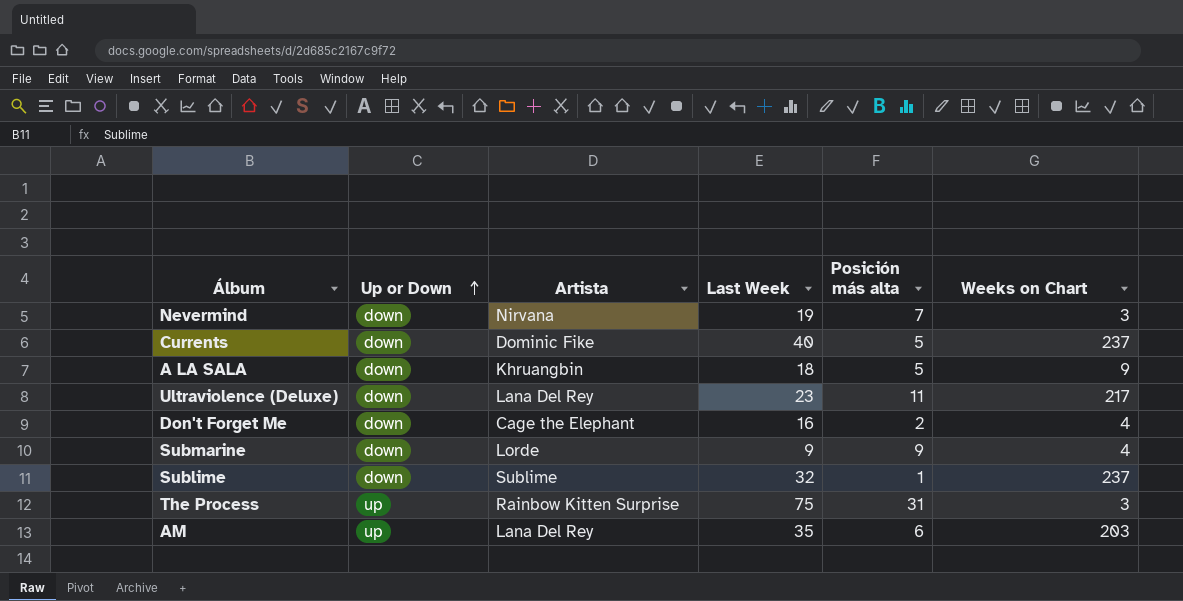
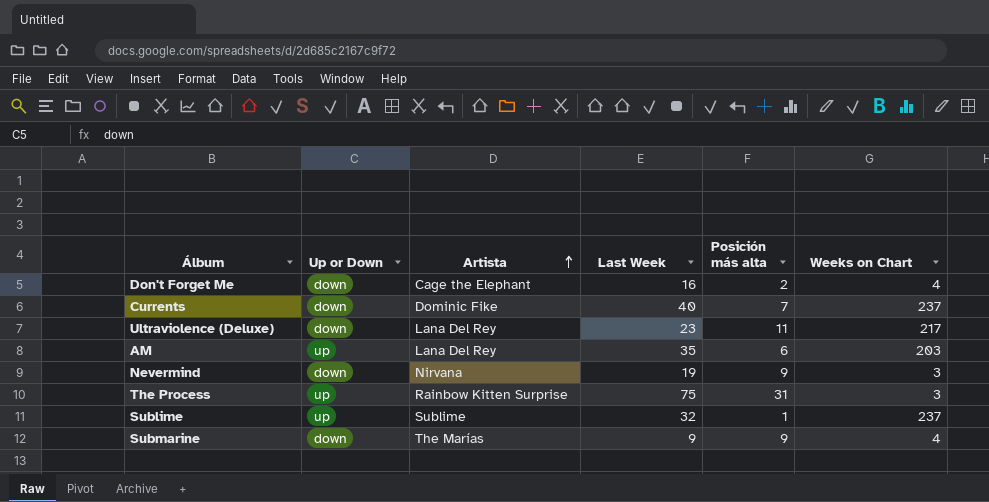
row order: Up or Down ascending -> Artista ascending
row A LA SALA: down | Khruangbin | 18 | 5 | 9 -> none
Currents | Posición más alta: 5 -> 7
Nevermind | Posición más alta: 7 -> 9
Sublime | Up or Down: down -> up
Submarine | Artista: Lorde -> The Marías

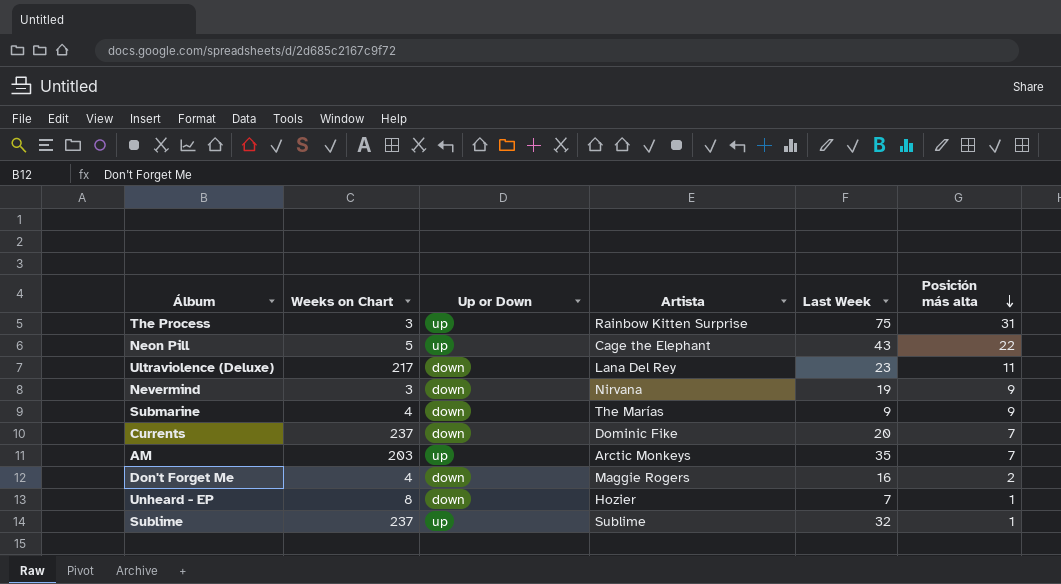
row order: Artista ascending -> Posición más alta descending
column Weeks on Chart | position: 6 -> 2
row Neon Pill: none -> 5 | up | Cage the Elephant | 43 | 22
Currents | Last Week: 40 -> 20
AM | Artista: Lana Del Rey -> Arctic Monkeys
AM | Posición más alta: 6 -> 7
Don't Forget Me | Artista: Cage the Elephant -> Maggie Rogers
row Unheard - EP: none -> 8 | down | Hozier | 7 | 1

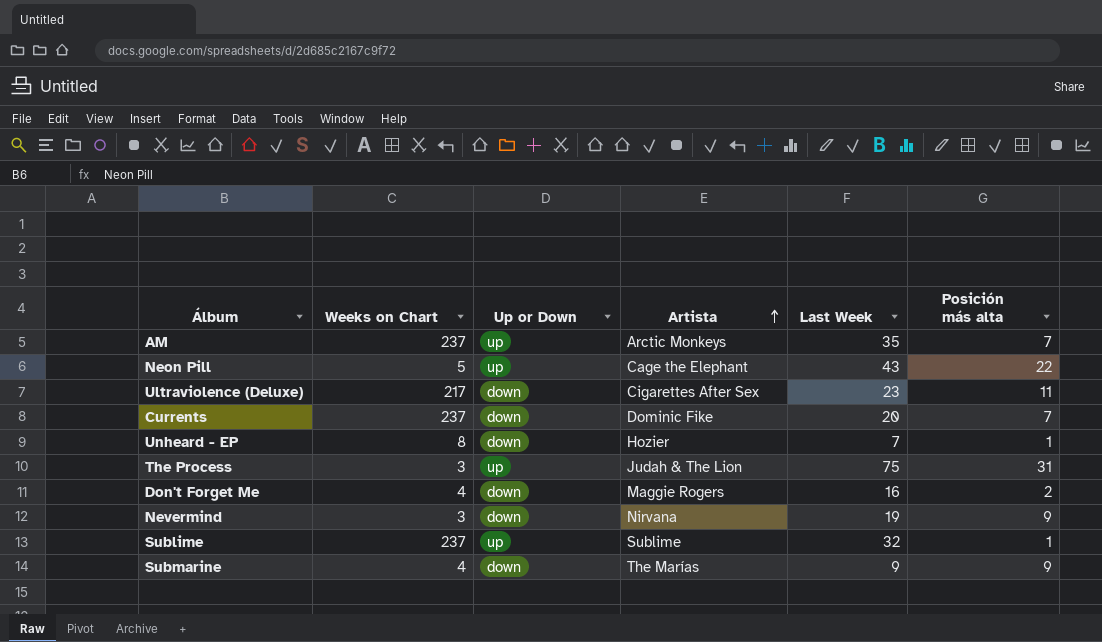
row order: Posición más alta descending -> Artista ascending
AM | Weeks on Chart: 203 -> 237
Ultraviolence (Deluxe) | Artista: Lana Del Rey -> Cigarettes After Sex
The Process | Artista: Rainbow Kitten Surprise -> Judah & The Lion

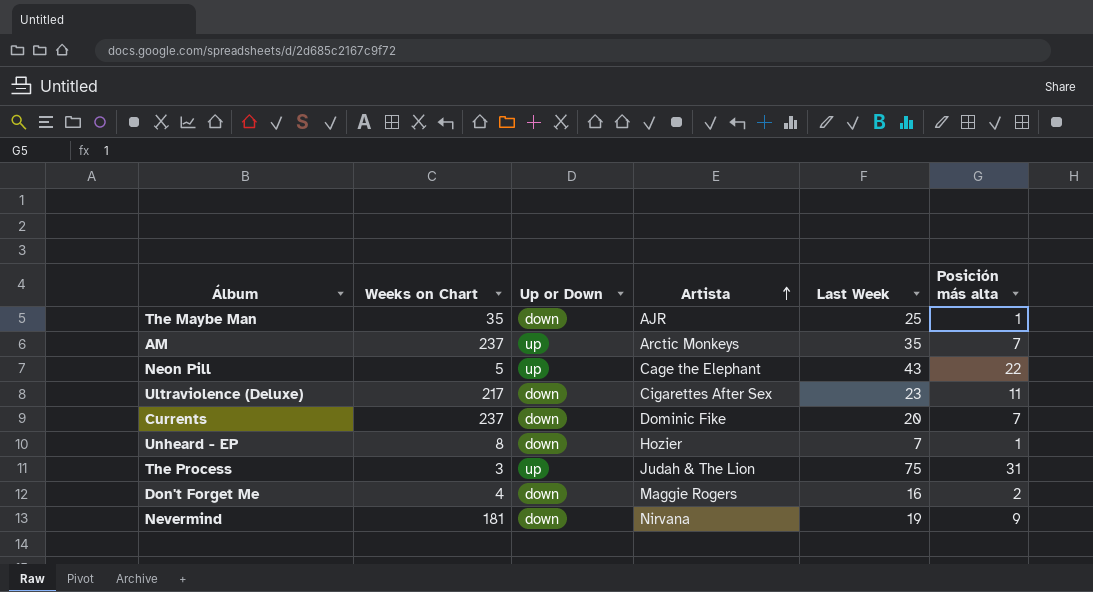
row Sublime: 237 | up | Sublime | 32 | 1 -> none
row Submarine: 4 | down | The Marías | 9 | 9 -> none
row The Maybe Man: none -> 35 | down | AJR | 25 | 1
Nevermind | Weeks on Chart: 3 -> 181

